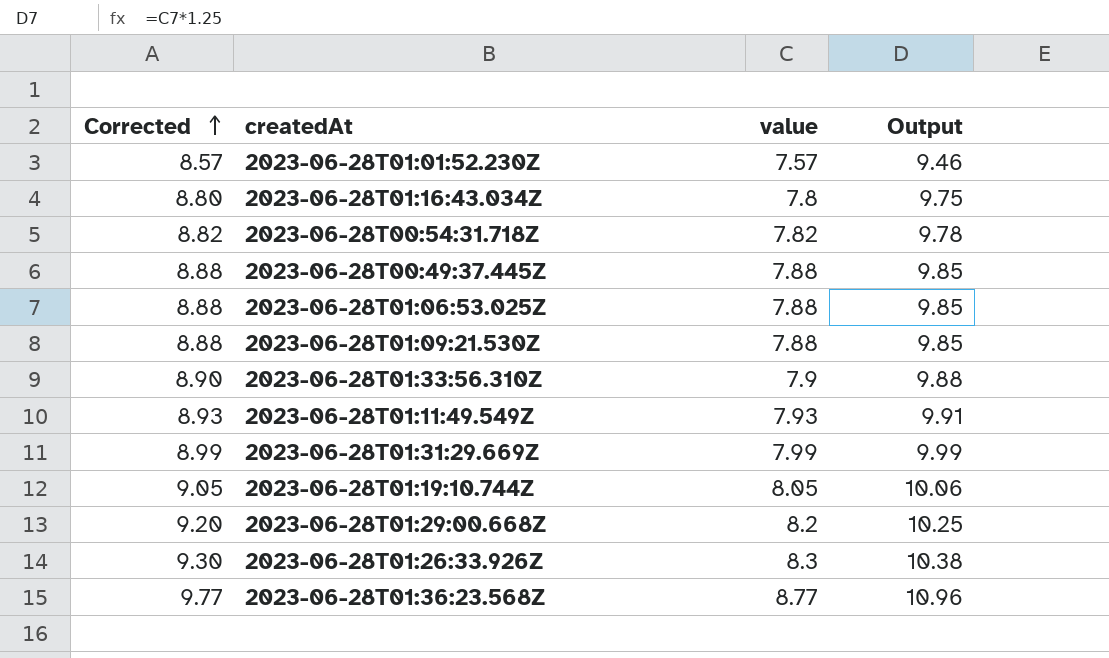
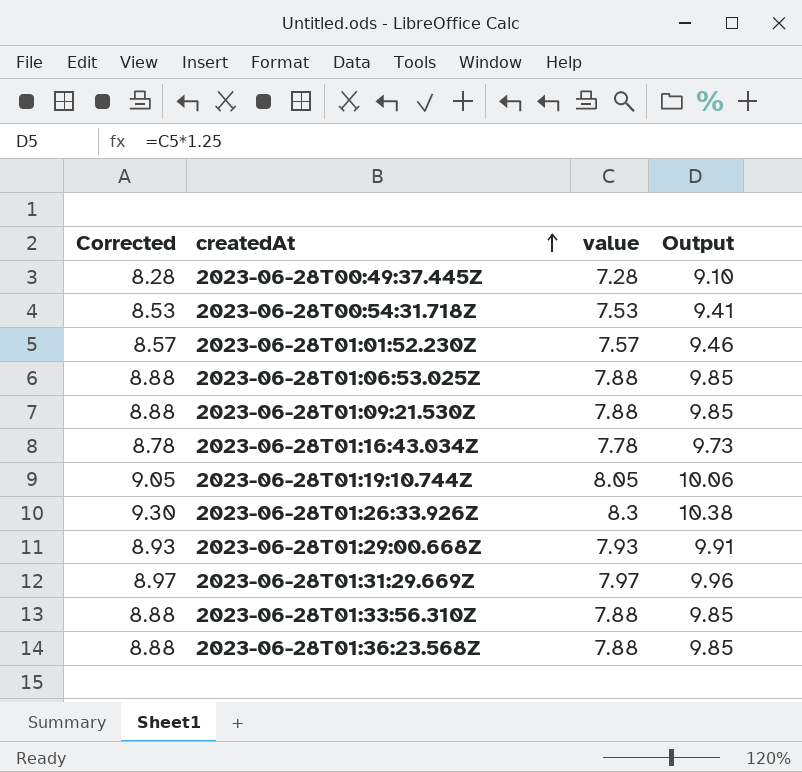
row order: Corrected ascending -> createdAt ascending
row 2023-06-28T01:11:49.549Z: 8.93 | 7.93 | 9.91 -> none
2023-06-28T00:49:37.445Z | Corrected: 8.88 -> 8.28
2023-06-28T00:49:37.445Z | value: 7.88 -> 7.28
2023-06-28T00:49:37.445Z | Output: 9.85 -> 9.10
2023-06-28T00:54:31.718Z | Corrected: 8.82 -> 8.53
2023-06-28T00:54:31.718Z | value: 7.82 -> 7.53
2023-06-28T00:54:31.718Z | Output: 9.78 -> 9.41
2023-06-28T01:16:43.034Z | Corrected: 8.80 -> 8.78
2023-06-28T01:16:43.034Z | value: 7.8 -> 7.78
2023-06-28T01:16:43.034Z | Output: 9.75 -> 9.73
2023-06-28T01:29:00.668Z | Corrected: 9.20 -> 8.93
2023-06-28T01:29:00.668Z | value: 8.2 -> 7.93
2023-06-28T01:29:00.668Z | Output: 10.25 -> 9.91
2023-06-28T01:31:29.669Z | Corrected: 8.99 -> 8.97
2023-06-28T01:31:29.669Z | value: 7.99 -> 7.97
2023-06-28T01:31:29.669Z | Output: 9.99 -> 9.96
2023-06-28T01:33:56.310Z | Corrected: 8.90 -> 8.88
2023-06-28T01:33:56.310Z | value: 7.9 -> 7.88
2023-06-28T01:33:56.310Z | Output: 9.88 -> 9.85
2023-06-28T01:36:23.568Z | Corrected: 9.77 -> 8.88
2023-06-28T01:36:23.568Z | value: 8.77 -> 7.88
2023-06-28T01:36:23.568Z | Output: 10.96 -> 9.85

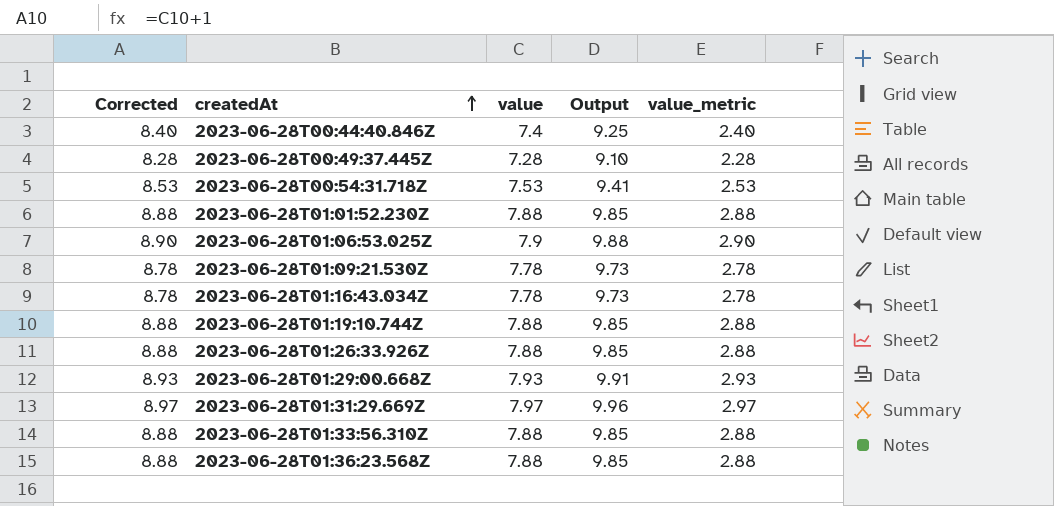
column value_metric | formula: none -> [value] - 5
row 2023-06-28T00:44:40.846Z: none -> 8.40 | 7.4 | 9.25 | 2.40
2023-06-28T01:01:52.230Z | Corrected: 8.57 -> 8.88
2023-06-28T01:01:52.230Z | value: 7.57 -> 7.88
2023-06-28T01:01:52.230Z | Output: 9.46 -> 9.85
2023-06-28T01:06:53.025Z | Corrected: 8.88 -> 8.90
2023-06-28T01:06:53.025Z | value: 7.88 -> 7.9
2023-06-28T01:06:53.025Z | Output: 9.85 -> 9.88
2023-06-28T01:09:21.530Z | Corrected: 8.88 -> 8.78
2023-06-28T01:09:21.530Z | value: 7.88 -> 7.78
2023-06-28T01:09:21.530Z | Output: 9.85 -> 9.73
2023-06-28T01:19:10.744Z | Corrected: 9.05 -> 8.88
2023-06-28T01:19:10.744Z | value: 8.05 -> 7.88
2023-06-28T01:19:10.744Z | Output: 10.06 -> 9.85
2023-06-28T01:26:33.926Z | Corrected: 9.30 -> 8.88
2023-06-28T01:26:33.926Z | value: 8.3 -> 7.88
2023-06-28T01:26:33.926Z | Output: 10.38 -> 9.85

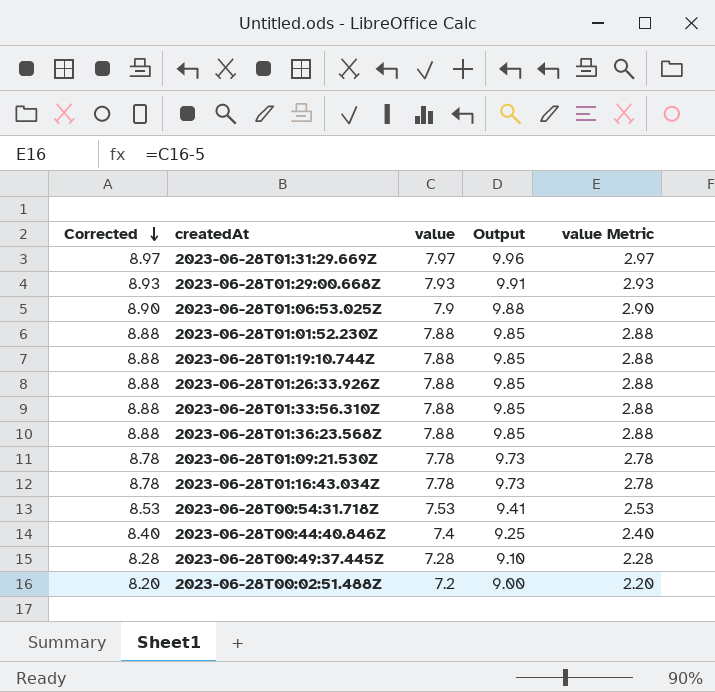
row order: createdAt ascending -> Corrected descending
column name: value_metric -> value Metric
row 2023-06-28T00:02:51.488Z: none -> 8.20 | 7.2 | 9.00 | 2.20

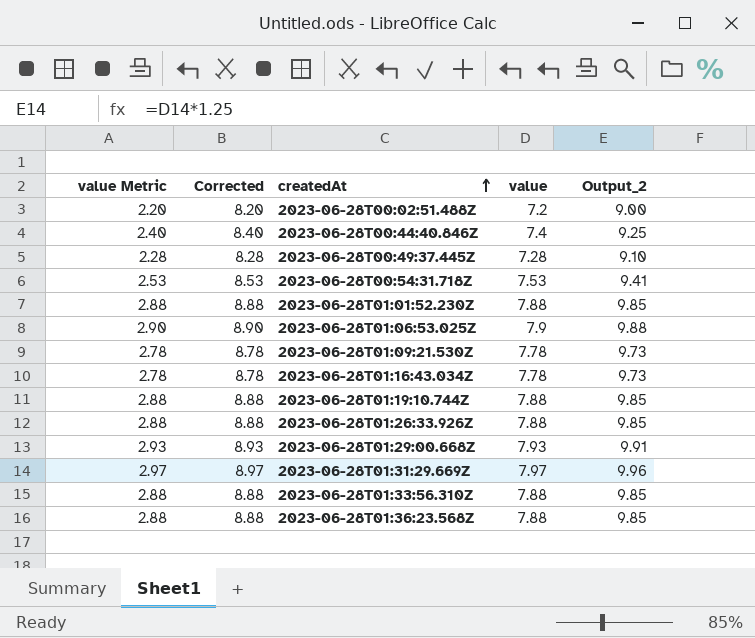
row order: Corrected descending -> createdAt ascending
column value Metric | position: 5 -> 1
column name: Output -> Output_2

